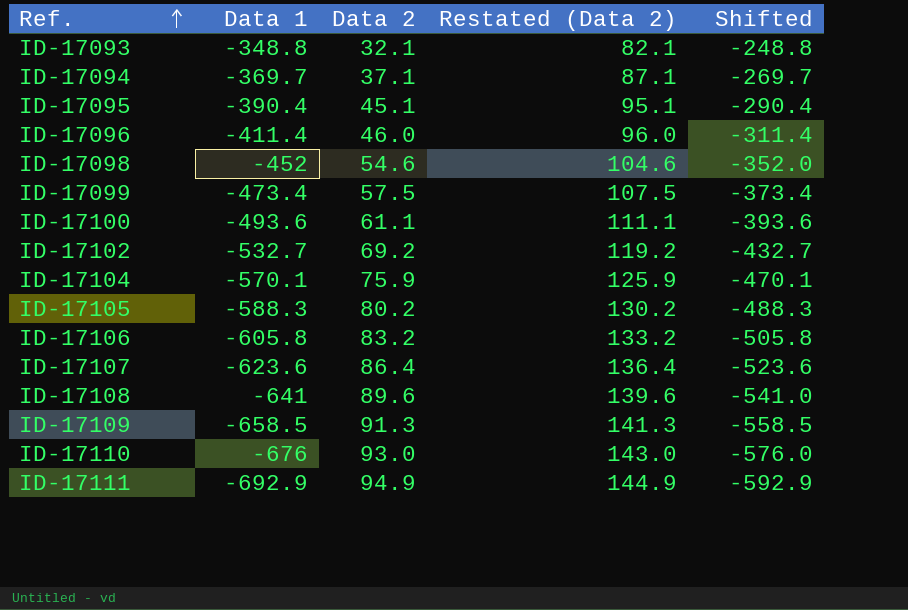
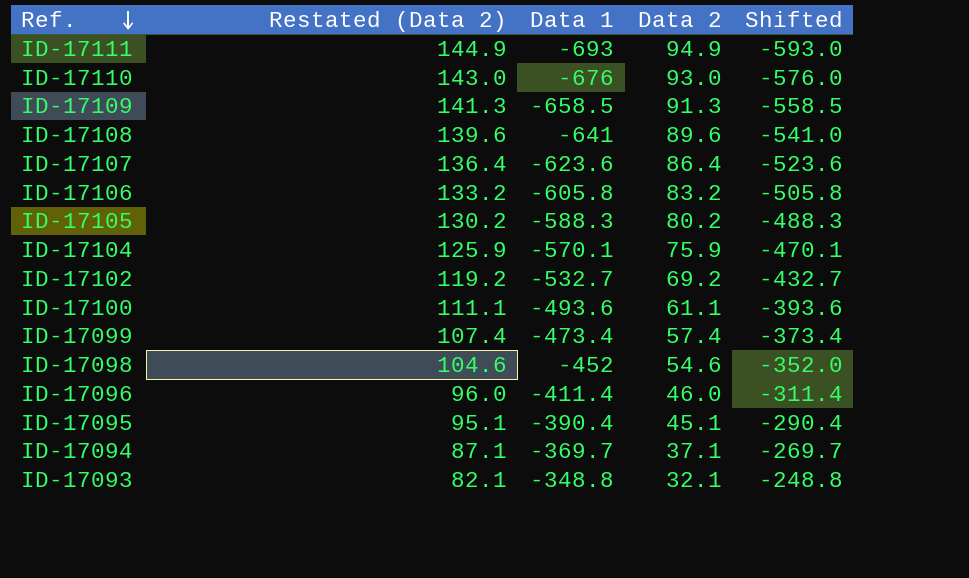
row order: Ref. ascending -> Ref. descending
column Restated (Data 2) | position: 4 -> 2
ID-17111 | Data 1: -692.9 -> -693
ID-17111 | Shifted: -592.9 -> -593.0
ID-17099 | Restated (Data 2): 107.5 -> 107.4
ID-17099 | Data 2: 57.5 -> 57.4

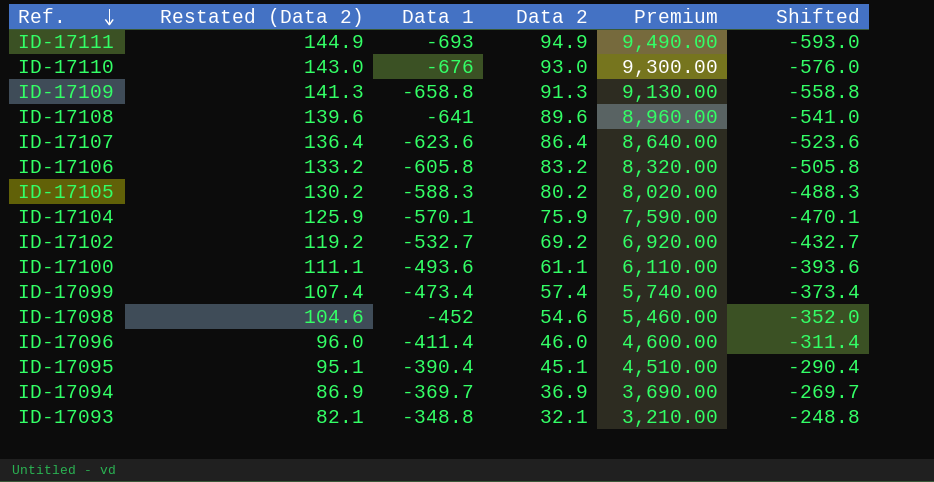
column Premium | formula: none -> [Data 2] * 100
ID-17109 | Data 1: -658.5 -> -658.8
ID-17109 | Shifted: -558.5 -> -558.8
ID-17094 | Restated (Data 2): 87.1 -> 86.9
ID-17094 | Data 2: 37.1 -> 36.9

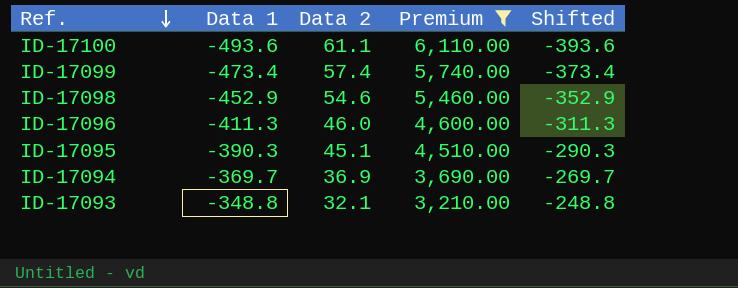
filter: none -> Premium <= 6,110.00
column Restated (Data 2) | formula: [Data 2] + 50 -> none
ID-17098 | Data 1: -452 -> -452.9
ID-17098 | Shifted: -352.0 -> -352.9
ID-17096 | Data 1: -411.4 -> -411.3
ID-17096 | Shifted: -311.4 -> -311.3
ID-17095 | Data 1: -390.4 -> -390.3
ID-17095 | Shifted: -290.4 -> -290.3

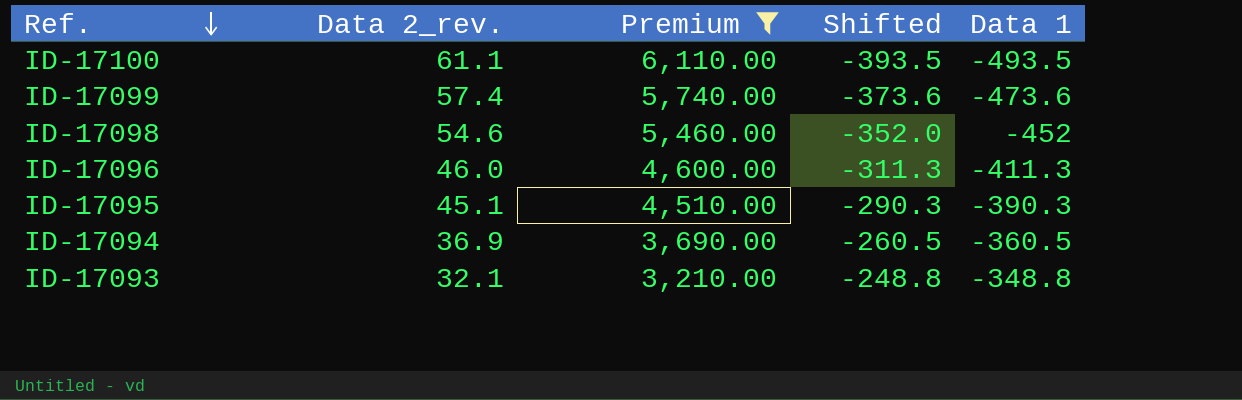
column name: Data 2 -> Data 2_rev.
column Data 1 | position: 2 -> 5
ID-17100 | Shifted: -393.6 -> -393.5
ID-17100 | Data 1: -493.6 -> -493.5
ID-17099 | Shifted: -373.4 -> -373.6
ID-17099 | Data 1: -473.4 -> -473.6
ID-17098 | Shifted: -352.9 -> -352.0
ID-17098 | Data 1: -452.9 -> -452
ID-17094 | Shifted: -269.7 -> -260.5
ID-17094 | Data 1: -369.7 -> -360.5

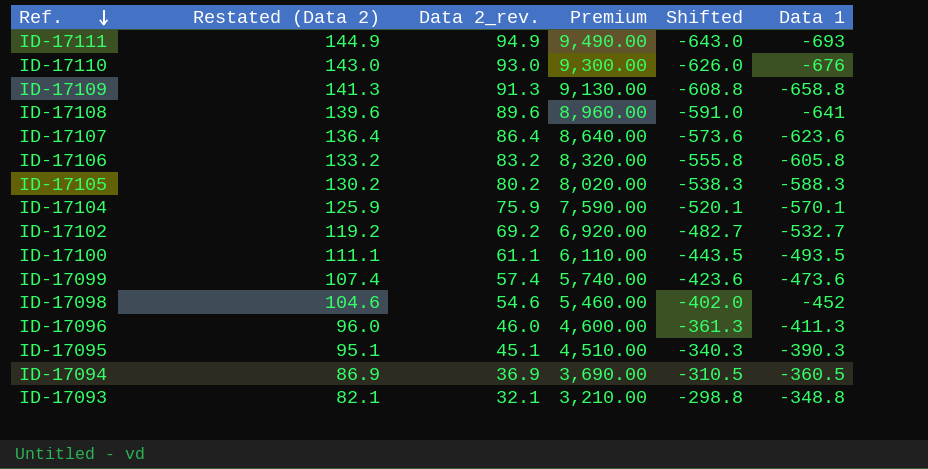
filter: Premium <= 6,110.00 -> none
column Restated (Data 2) | formula: none -> [Data 2_rev.] + 50
column Shifted | formula: [Data 1] + 100 -> [Data 1] + 50

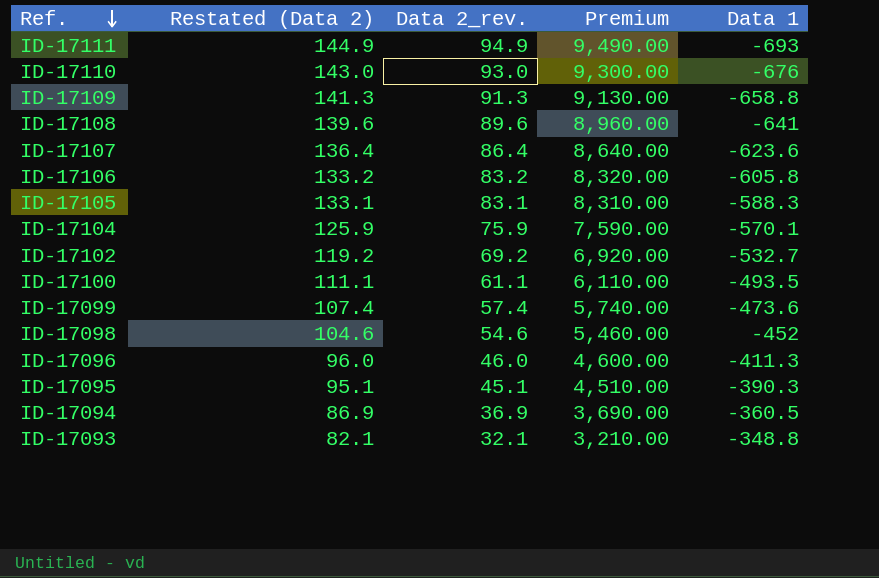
column Shifted | formula: [Data 1] + 50 -> none
ID-17105 | Restated (Data 2): 130.2 -> 133.1
ID-17105 | Data 2_rev.: 80.2 -> 83.1
ID-17105 | Premium: 8,020.00 -> 8,310.00

